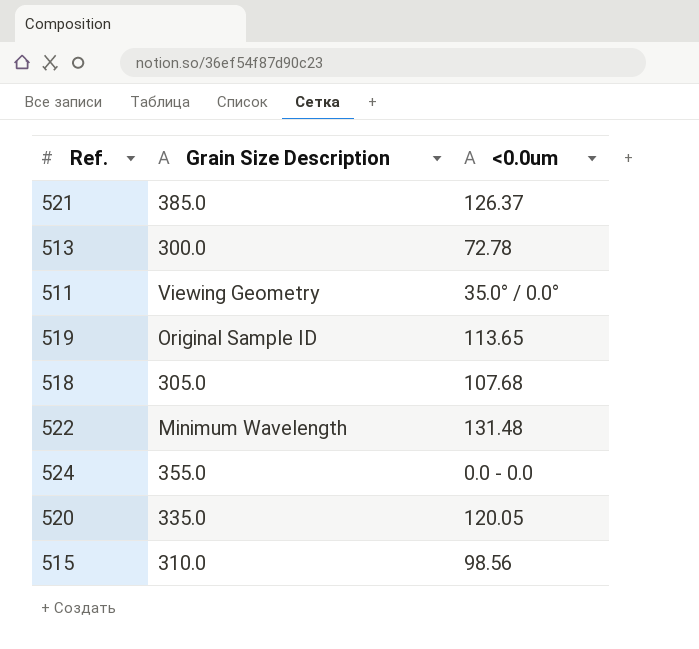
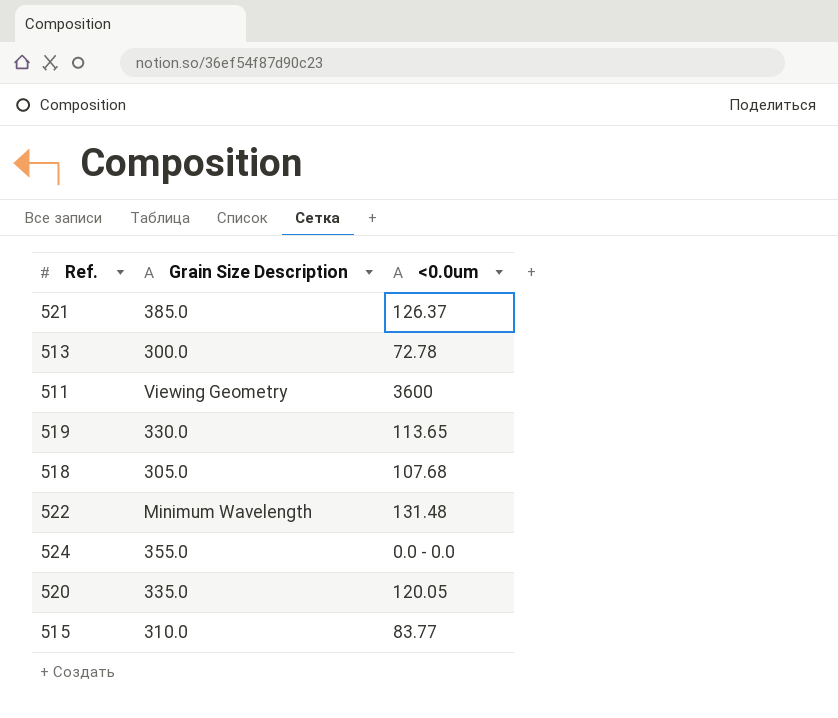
511 | <0.0um: 35.0° / 0.0° -> 3600
519 | Grain Size Description: Original Sample ID -> 330.0
515 | <0.0um: 98.56 -> 83.77

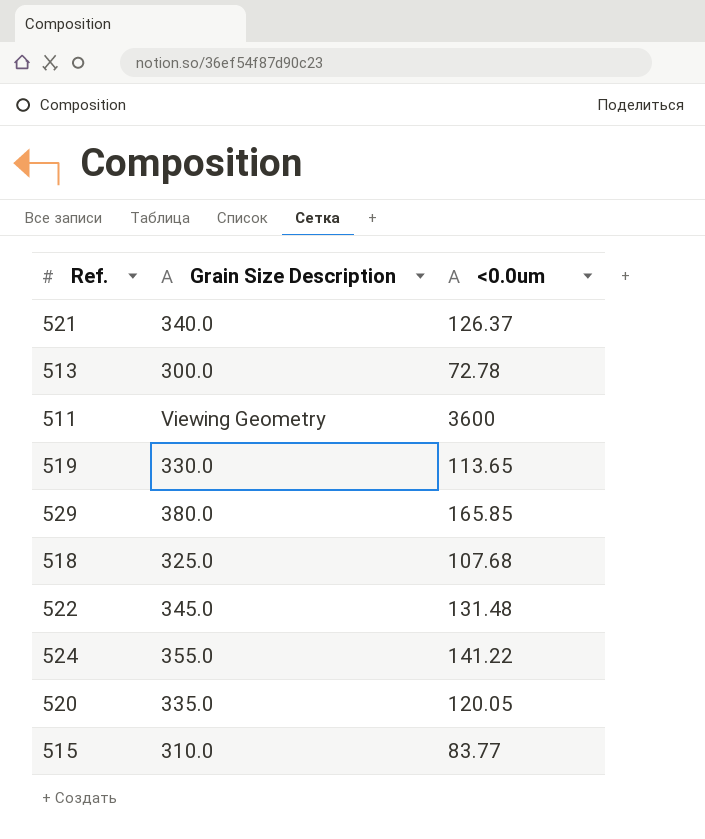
521 | Grain Size Description: 385.0 -> 340.0
row 529: none -> 380.0 | 165.85
518 | Grain Size Description: 305.0 -> 325.0
522 | Grain Size Description: Minimum Wavelength -> 345.0
524 | <0.0um: 0.0 - 0.0 -> 141.22

